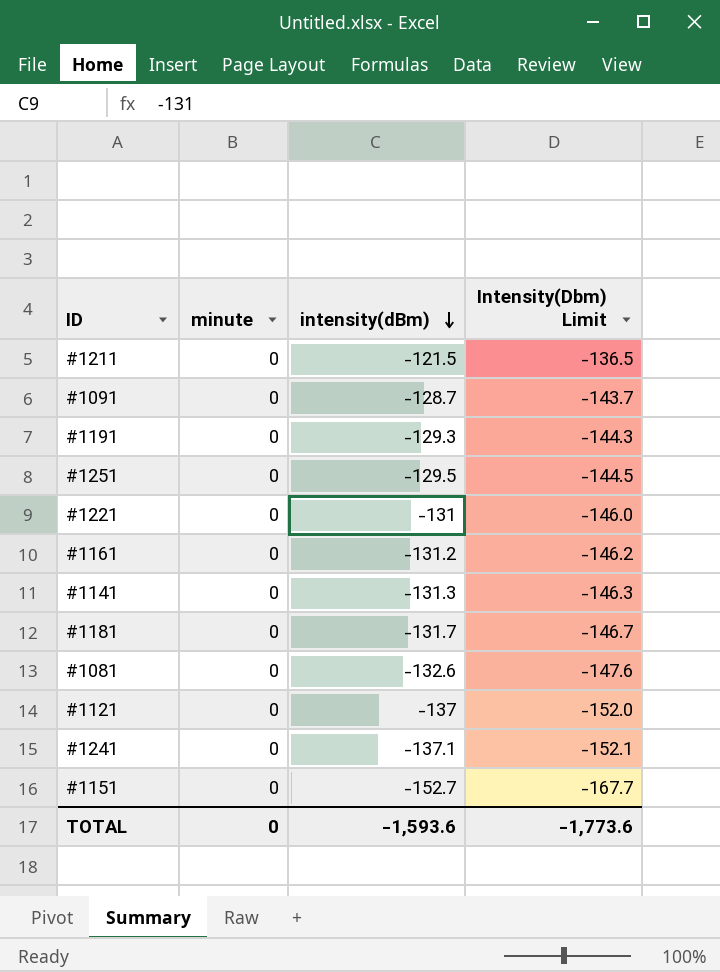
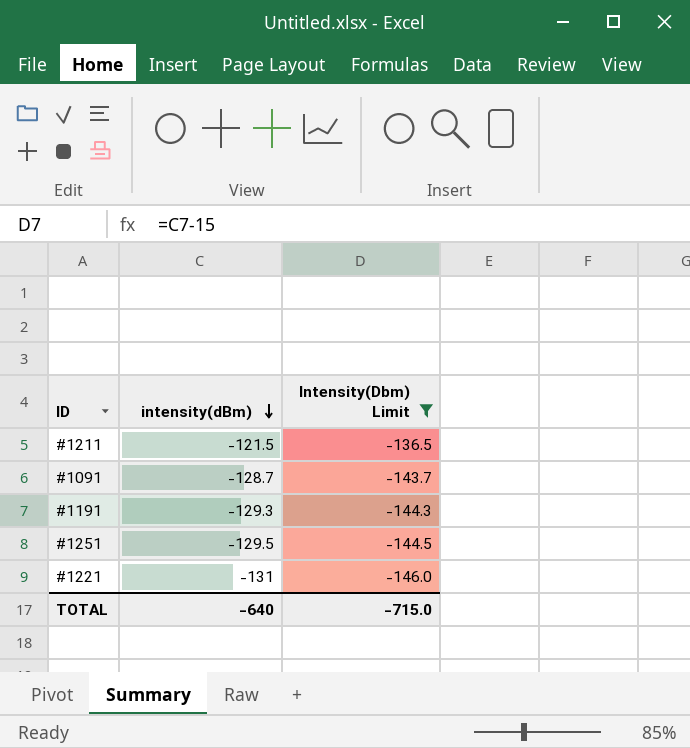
filter: none -> Intensity(Dbm) Limit >= -146.0
column minute | position: 2 -> none
TOTAL | intensity(dBm): -1,593.6 -> -640
TOTAL | Intensity(Dbm) Limit: -1,773.6 -> -715.0

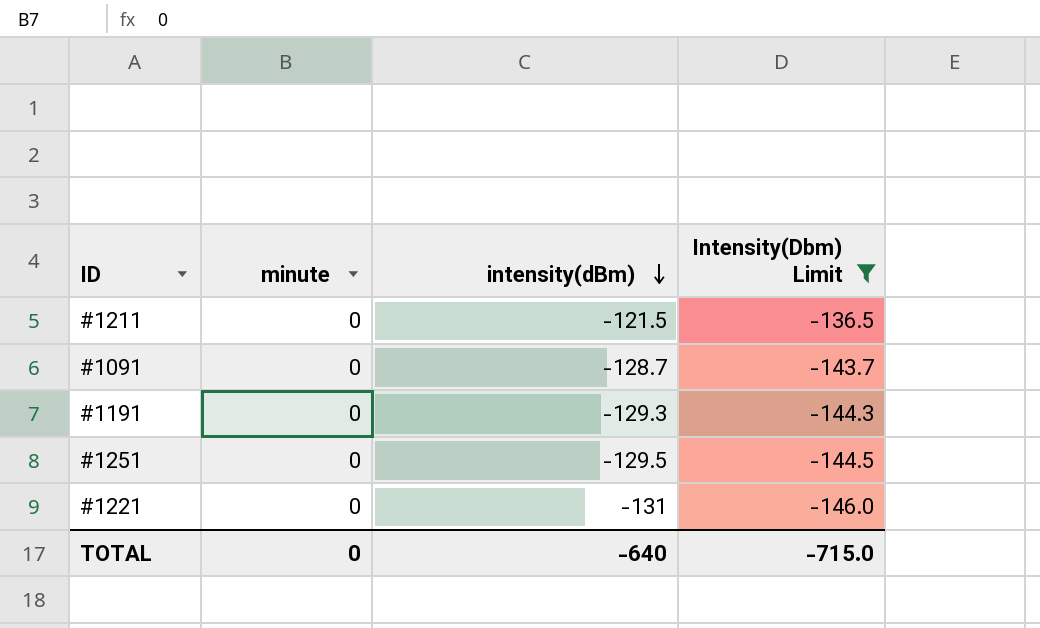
column minute | position: none -> 2

